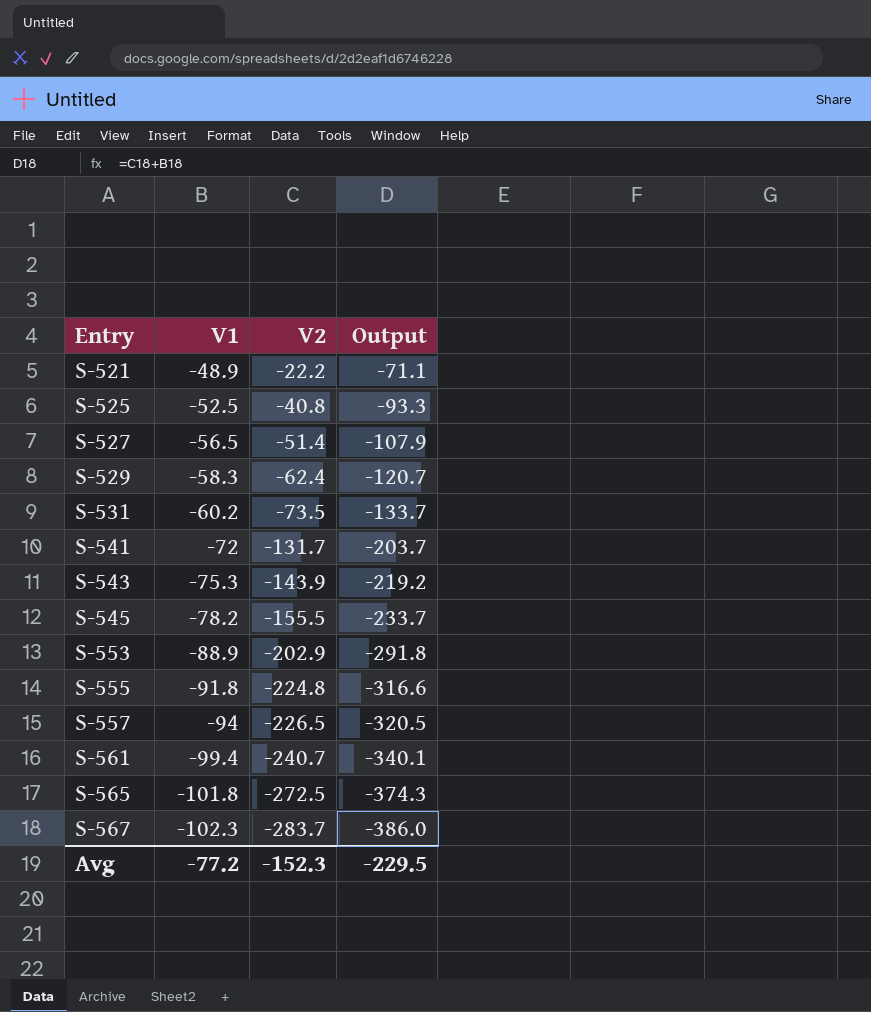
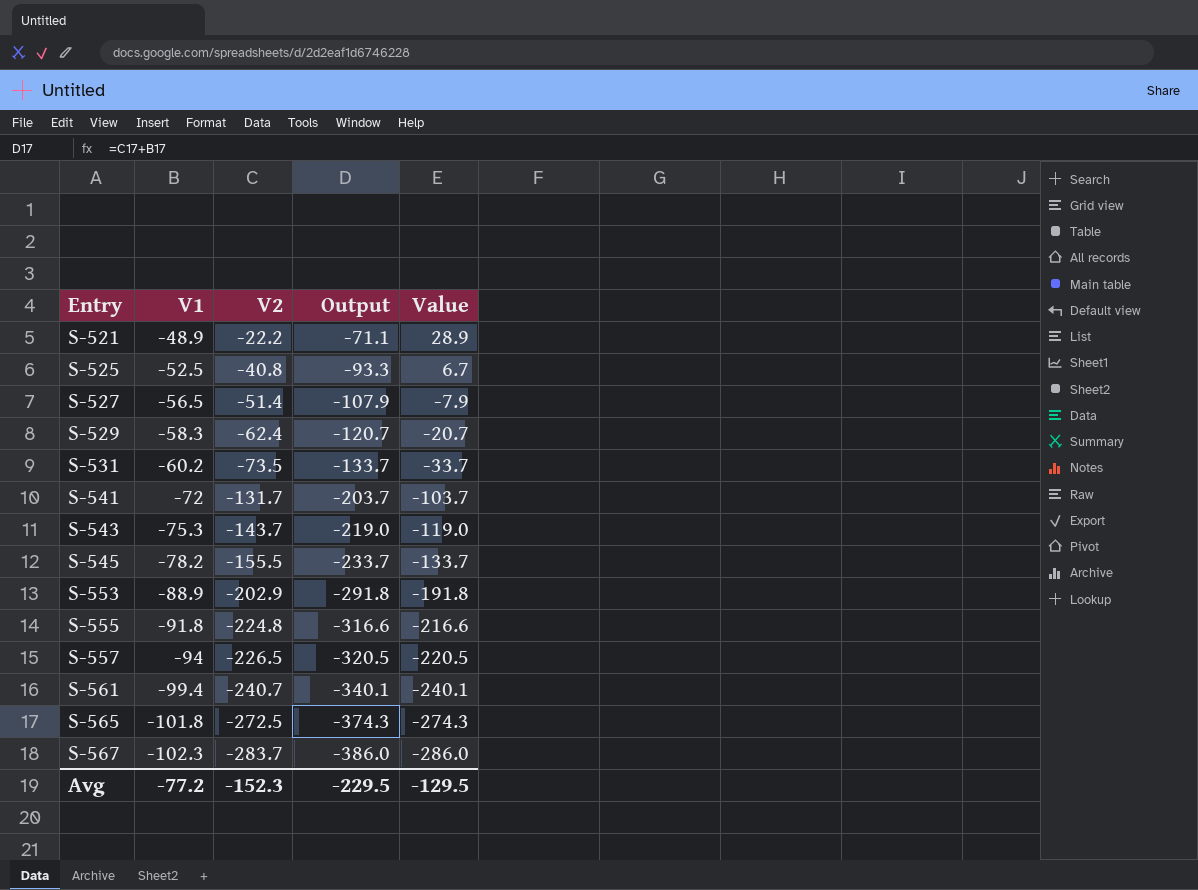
column Value | formula: none -> [Output] + 100
S-543 | V2: -143.9 -> -143.7
S-543 | Output: -219.2 -> -219.0

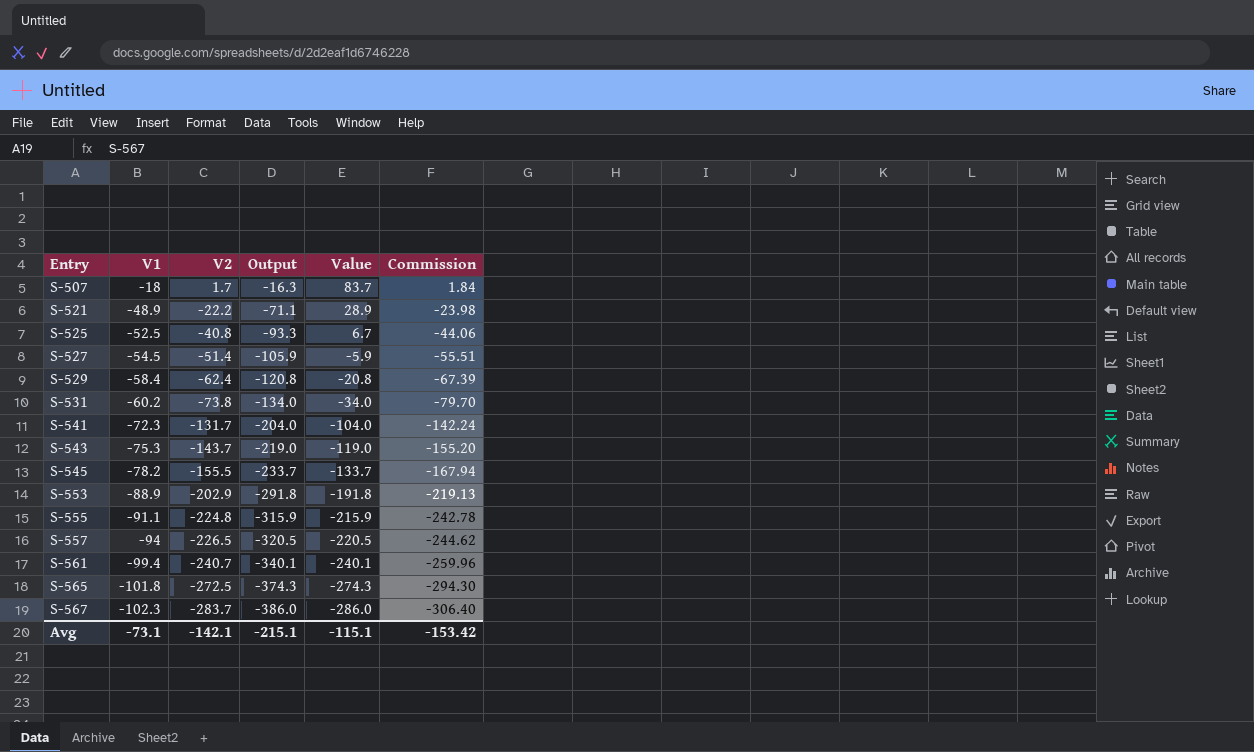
column Commission | formula: none -> [V2] * 1.08
row S-507: none -> -18 | 1.7 | -16.3 | 83.7 | 1.84
S-527 | V1: -56.5 -> -54.5
S-527 | Output: -107.9 -> -105.9
S-527 | Value: -7.9 -> -5.9
S-529 | V1: -58.3 -> -58.4
S-529 | Output: -120.7 -> -120.8
S-529 | Value: -20.7 -> -20.8
S-531 | V2: -73.5 -> -73.8
S-531 | Output: -133.7 -> -134.0
S-531 | Value: -33.7 -> -34.0
S-541 | V1: -72 -> -72.3
S-541 | Output: -203.7 -> -204.0
S-541 | Value: -103.7 -> -104.0
S-555 | V1: -91.8 -> -91.1
S-555 | Output: -316.6 -> -315.9
S-555 | Value: -216.6 -> -215.9
Avg | V1: -77.2 -> -73.1
Avg | V2: -152.3 -> -142.1
Avg | Output: -229.5 -> -215.1
Avg | Value: -129.5 -> -115.1

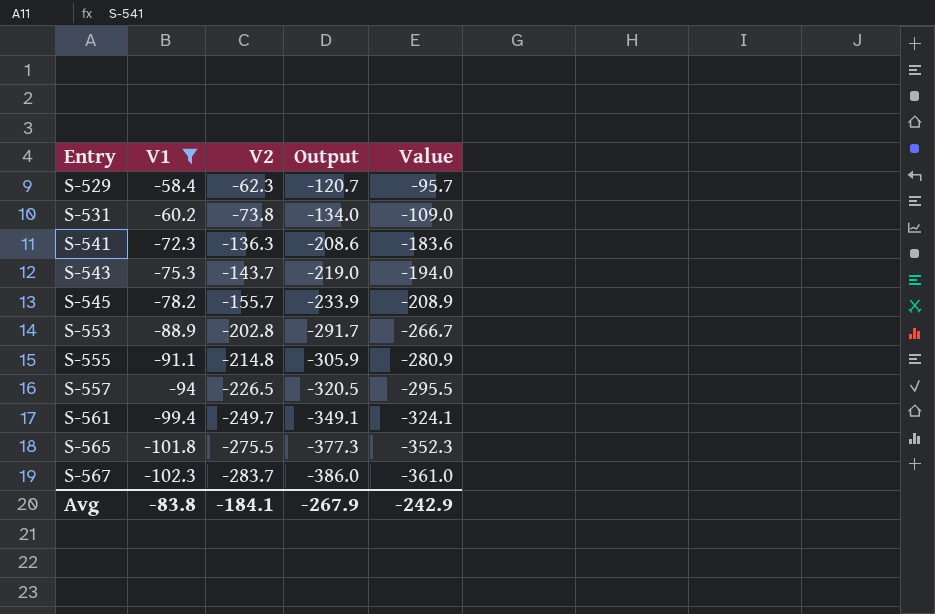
filter: none -> V1 <= -58.4
column Commission | formula: [V2] * 1.08 -> none
column Value | formula: [Output] + 100 -> [Output] + 25
S-529 | V2: -62.4 -> -62.3
S-529 | Output: -120.8 -> -120.7
S-541 | V2: -131.7 -> -136.3
S-541 | Output: -204.0 -> -208.6
S-545 | V2: -155.5 -> -155.7
S-545 | Output: -233.7 -> -233.9
S-553 | V2: -202.9 -> -202.8
S-553 | Output: -291.8 -> -291.7
S-555 | V2: -224.8 -> -214.8
S-555 | Output: -315.9 -> -305.9
S-561 | V2: -240.7 -> -249.7
S-561 | Output: -340.1 -> -349.1
S-565 | V2: -272.5 -> -275.5
S-565 | Output: -374.3 -> -377.3
Avg | V1: -73.1 -> -83.8
Avg | V2: -142.1 -> -184.1
Avg | Output: -215.1 -> -267.9
Avg | Value: -115.1 -> -242.9

